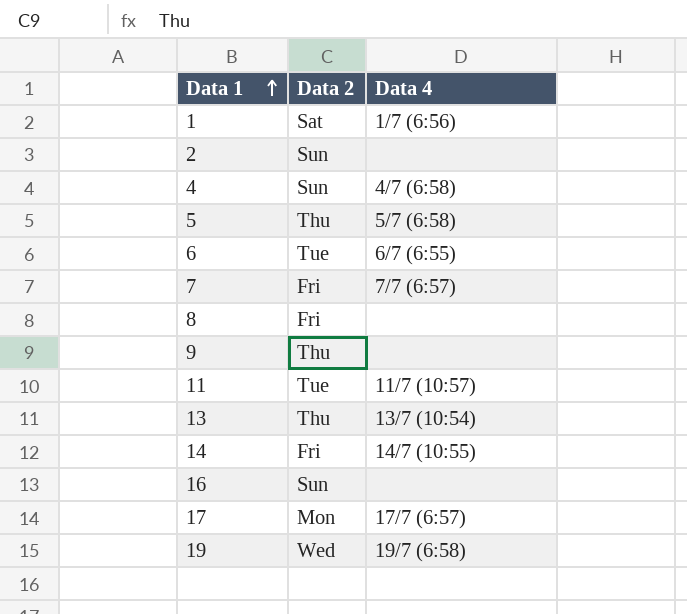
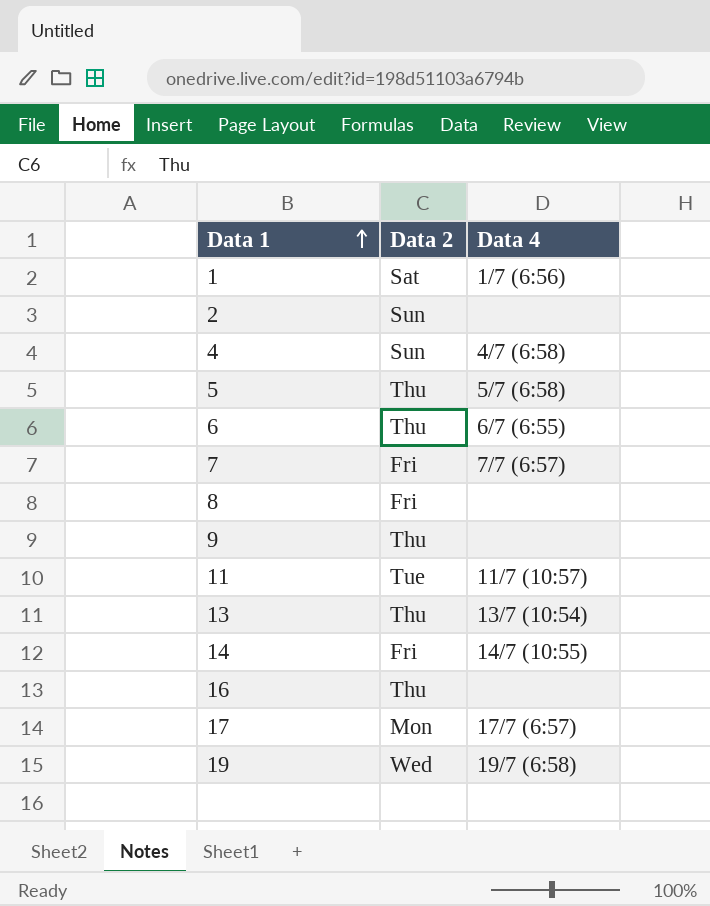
6 | Data 2: Tue -> Thu
16 | Data 2: Sun -> Thu

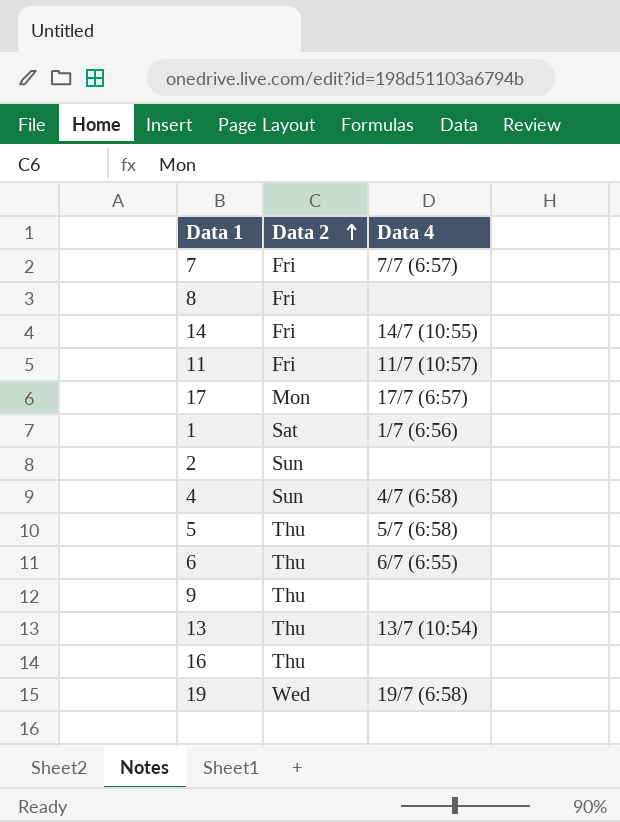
row order: Data 1 ascending -> Data 2 ascending
11 | Data 2: Tue -> Fri

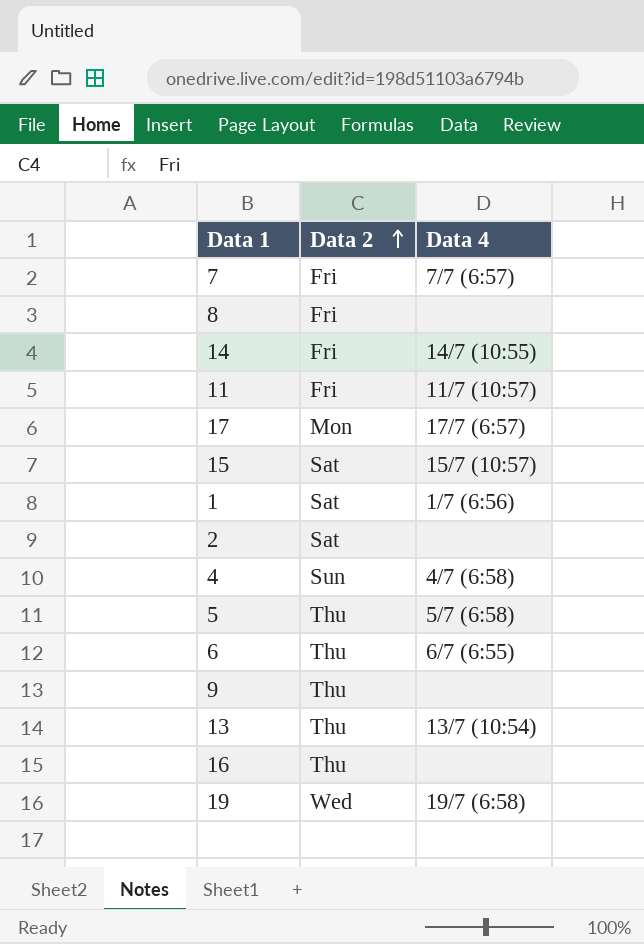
row 15: none -> Sat | 15/7 (10:57)
2 | Data 2: Sun -> Sat

